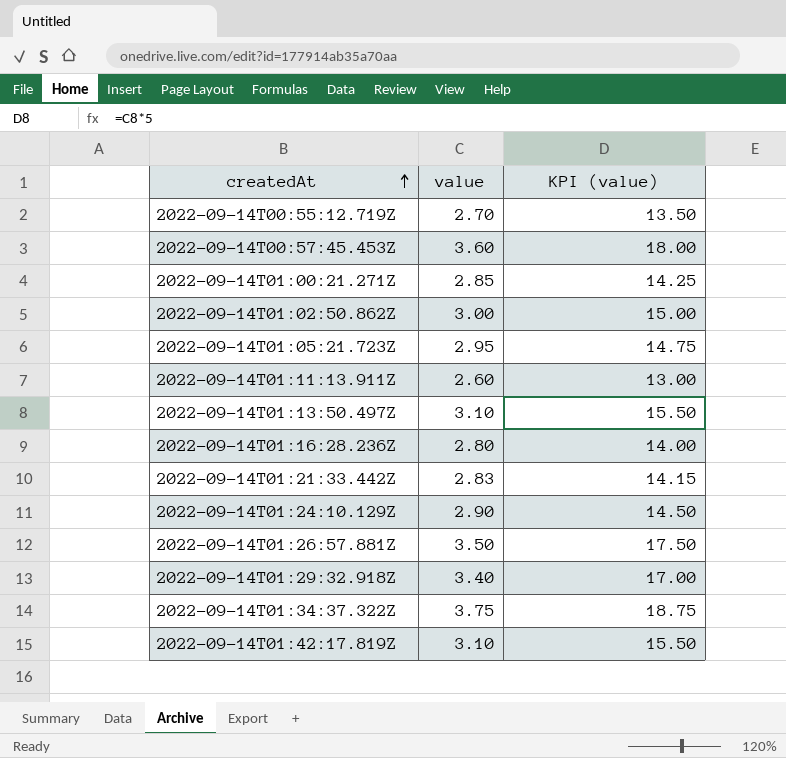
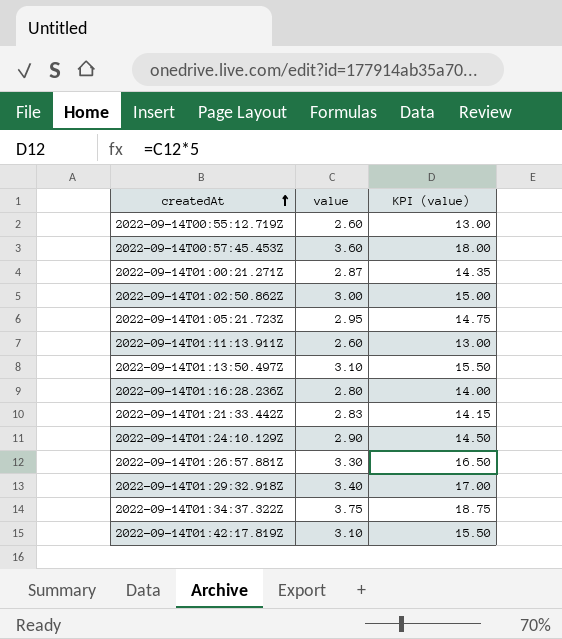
2022-09-14T00:55:12.719Z | value: 2.70 -> 2.60
2022-09-14T00:55:12.719Z | KPI (value): 13.50 -> 13.00
2022-09-14T01:00:21.271Z | value: 2.85 -> 2.87
2022-09-14T01:00:21.271Z | KPI (value): 14.25 -> 14.35
2022-09-14T01:26:57.881Z | value: 3.50 -> 3.30
2022-09-14T01:26:57.881Z | KPI (value): 17.50 -> 16.50

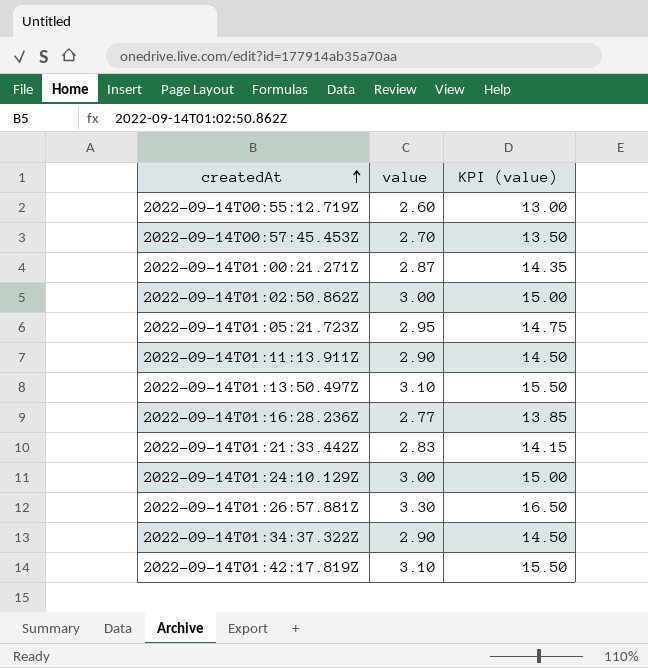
row 2022-09-14T01:29:32.918Z: 3.40 | 17.00 -> none
2022-09-14T00:57:45.453Z | value: 3.60 -> 2.70
2022-09-14T00:57:45.453Z | KPI (value): 18.00 -> 13.50
2022-09-14T01:11:13.911Z | value: 2.60 -> 2.90
2022-09-14T01:11:13.911Z | KPI (value): 13.00 -> 14.50
2022-09-14T01:16:28.236Z | value: 2.80 -> 2.77
2022-09-14T01:16:28.236Z | KPI (value): 14.00 -> 13.85
2022-09-14T01:24:10.129Z | value: 2.90 -> 3.00
2022-09-14T01:24:10.129Z | KPI (value): 14.50 -> 15.00
2022-09-14T01:34:37.322Z | value: 3.75 -> 2.90
2022-09-14T01:34:37.322Z | KPI (value): 18.75 -> 14.50

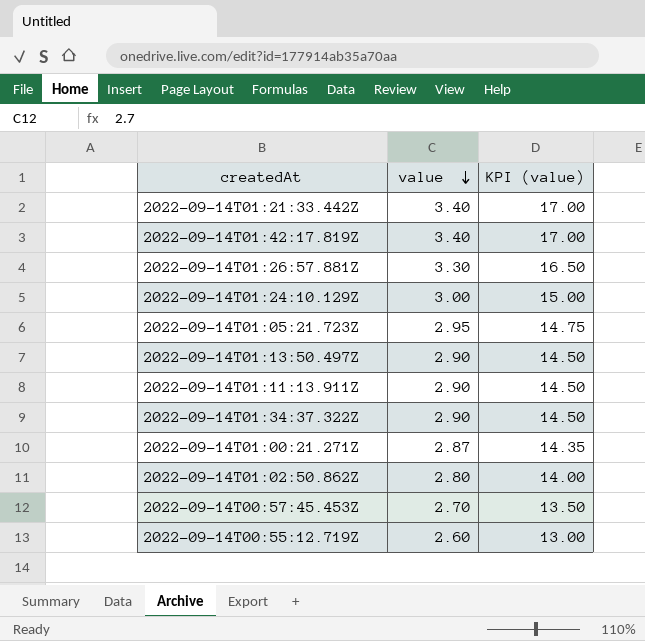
row order: createdAt ascending -> value descending
row 2022-09-14T01:16:28.236Z: 2.77 | 13.85 -> none
2022-09-14T01:21:33.442Z | value: 2.83 -> 3.40
2022-09-14T01:21:33.442Z | KPI (value): 14.15 -> 17.00
2022-09-14T01:42:17.819Z | value: 3.10 -> 3.40
2022-09-14T01:42:17.819Z | KPI (value): 15.50 -> 17.00
2022-09-14T01:13:50.497Z | value: 3.10 -> 2.90
2022-09-14T01:13:50.497Z | KPI (value): 15.50 -> 14.50
2022-09-14T01:02:50.862Z | value: 3.00 -> 2.80
2022-09-14T01:02:50.862Z | KPI (value): 15.00 -> 14.00

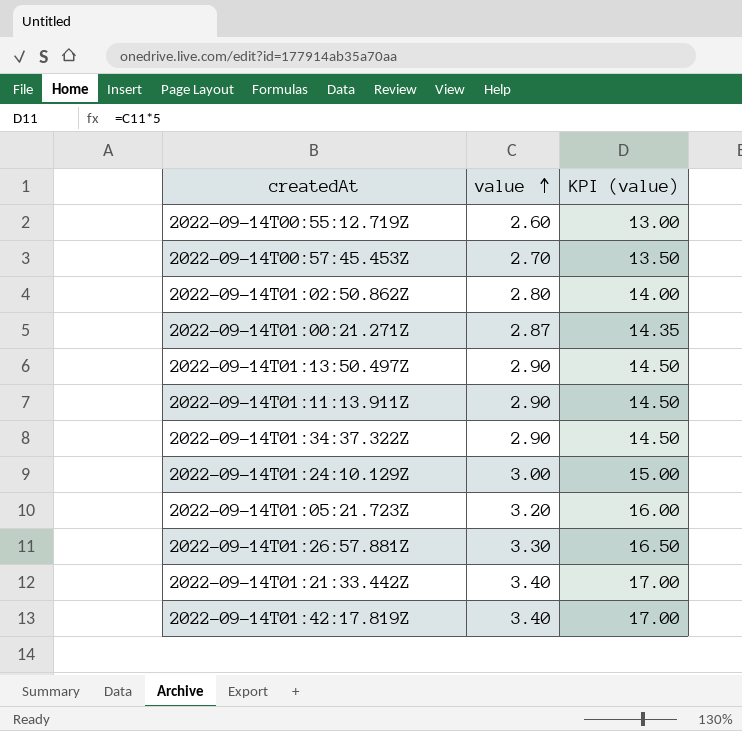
row order: value descending -> value ascending
2022-09-14T01:05:21.723Z | value: 2.95 -> 3.20
2022-09-14T01:05:21.723Z | KPI (value): 14.75 -> 16.00

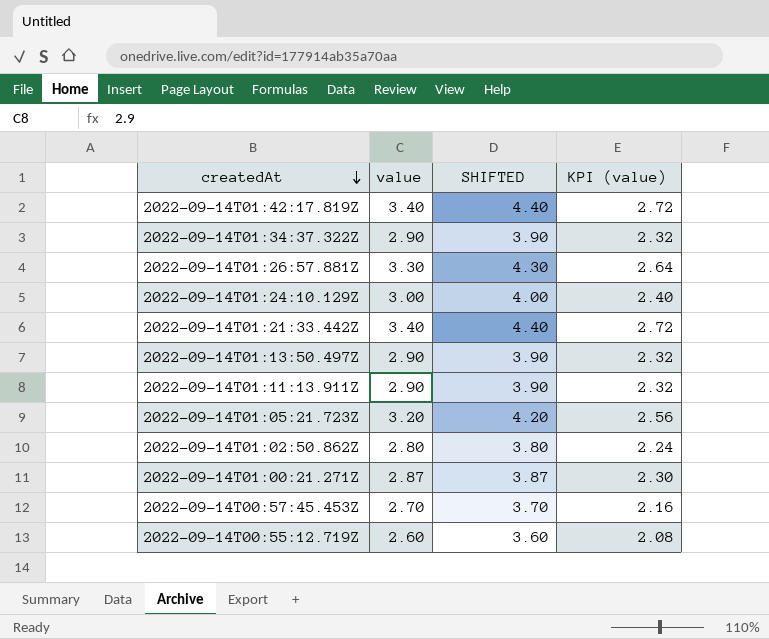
row order: value ascending -> createdAt descending
column SHIFTED | formula: none -> [value] + 1
column KPI (value) | formula: [value] * 5 -> [value] * 0.8

